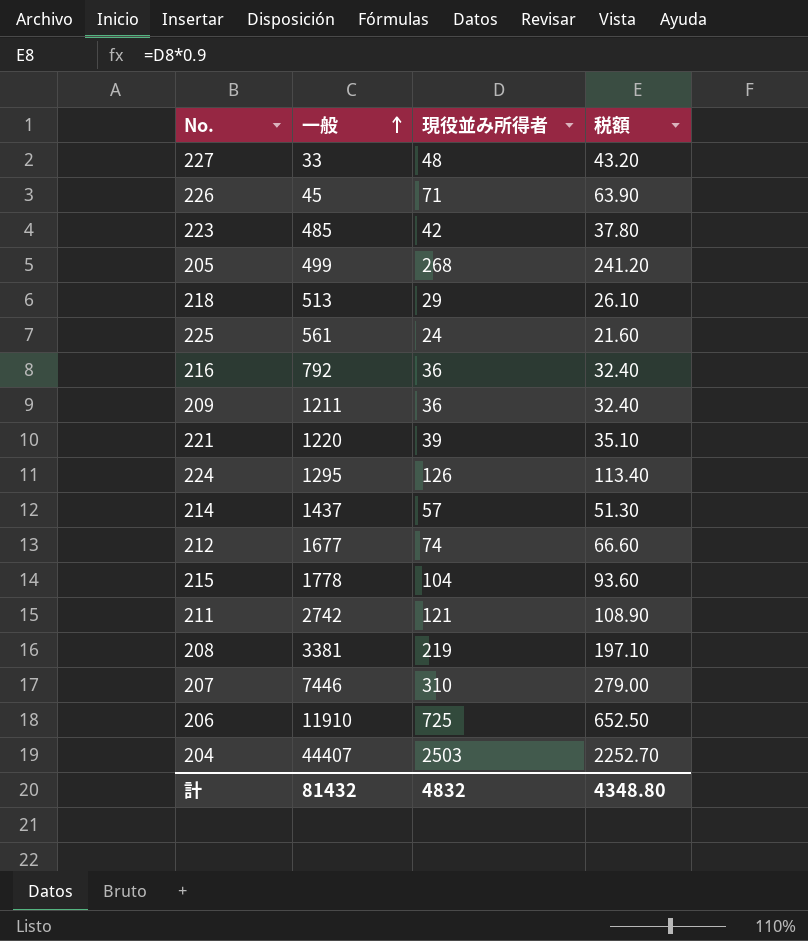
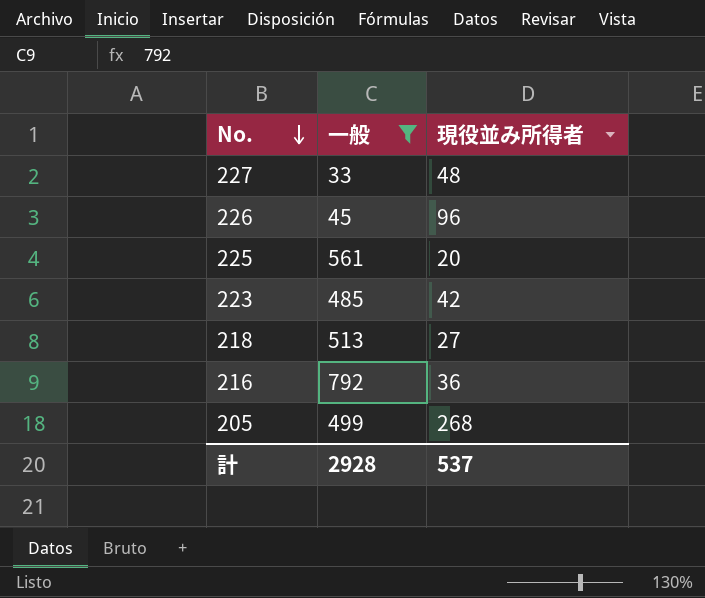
filter: none -> 一般 <= 792
row order: 一般 ascending -> No. descending
column 税額 | formula: [現役並み所得者] * 0.9 -> none
226 | 現役並み所得者: 71 -> 96
225 | 現役並み所得者: 24 -> 20
218 | 現役並み所得者: 29 -> 27
計 | 一般: 81432 -> 2928
計 | 現役並み所得者: 4832 -> 537

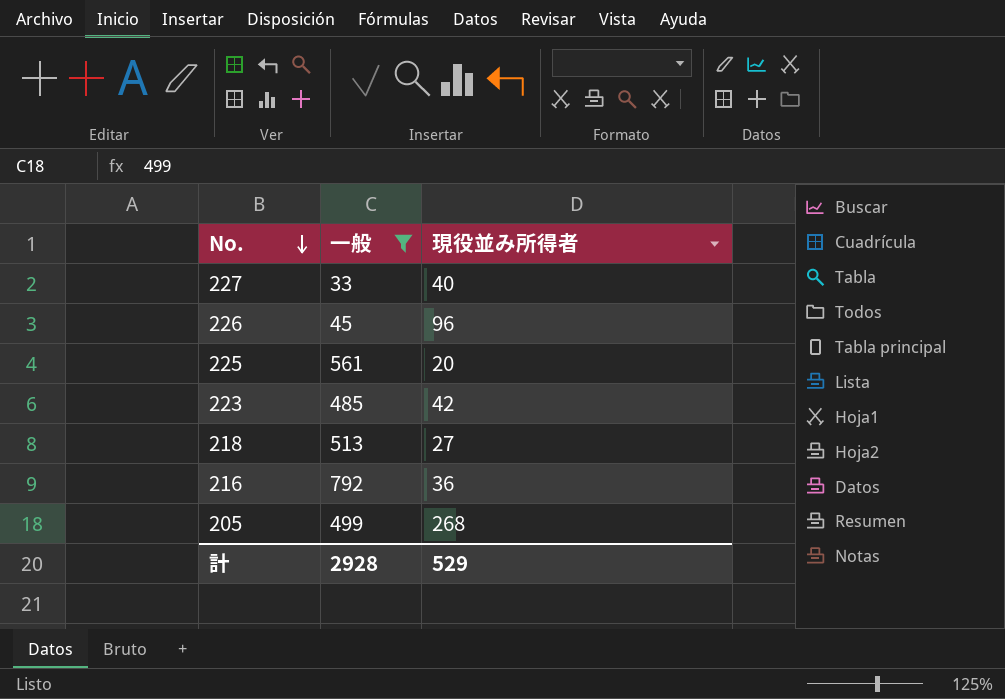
227 | 現役並み所得者: 48 -> 40
計 | 現役並み所得者: 537 -> 529

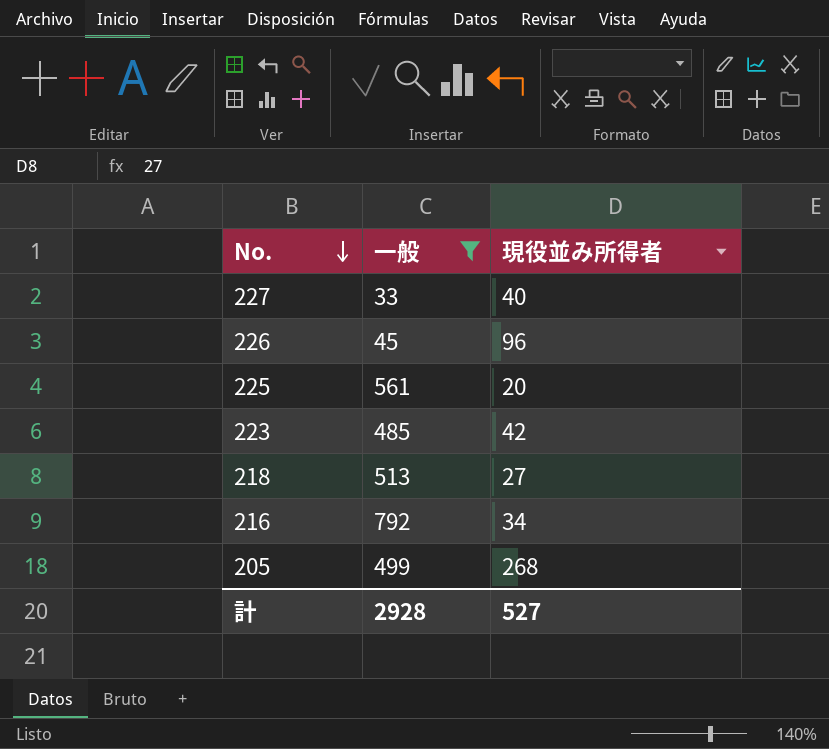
216 | 現役並み所得者: 36 -> 34
計 | 現役並み所得者: 529 -> 527

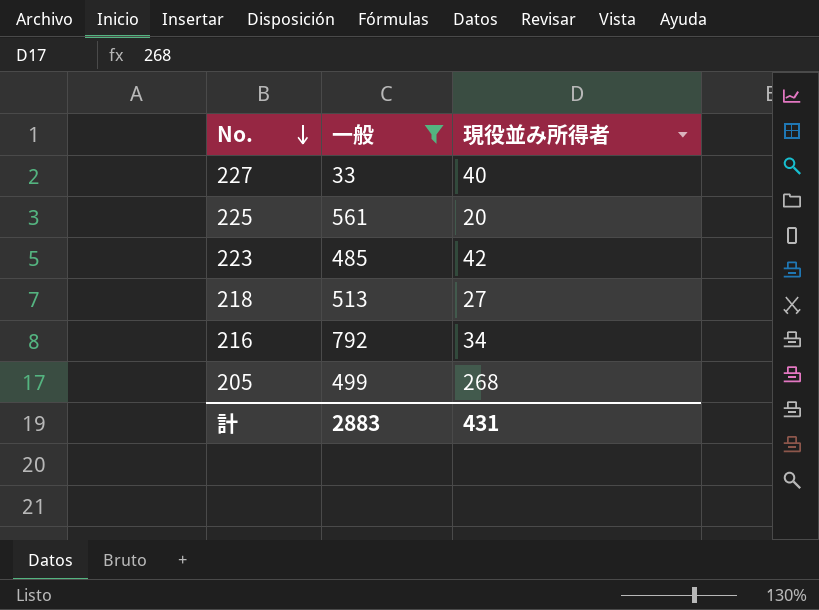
row 226: 45 | 96 -> none
計 | 一般: 2928 -> 2883
計 | 現役並み所得者: 527 -> 431

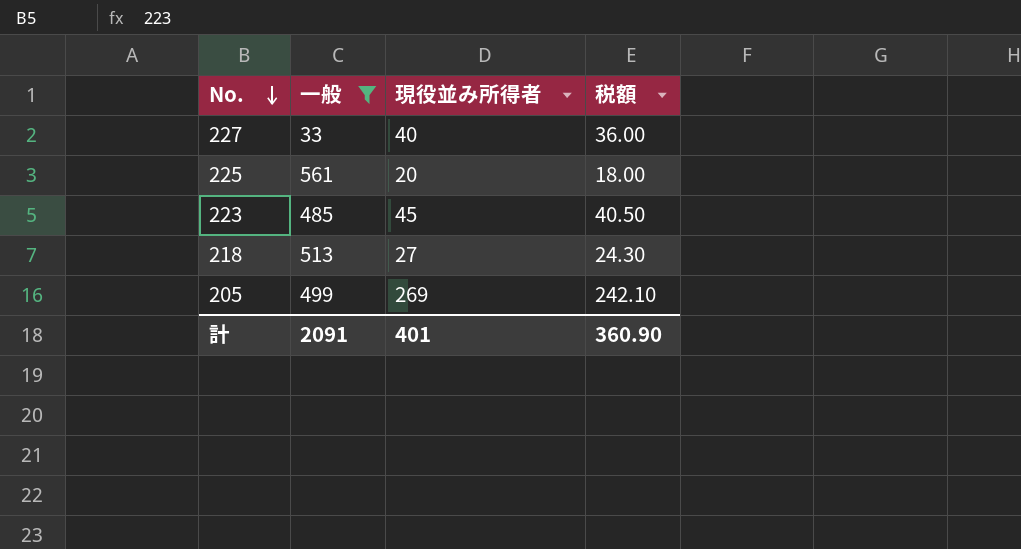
column 税額 | formula: none -> [現役並み所得者] * 0.9
row 216: 792 | 34 -> none
223 | 現役並み所得者: 42 -> 45
205 | 現役並み所得者: 268 -> 269
計 | 一般: 2883 -> 2091
計 | 現役並み所得者: 431 -> 401

